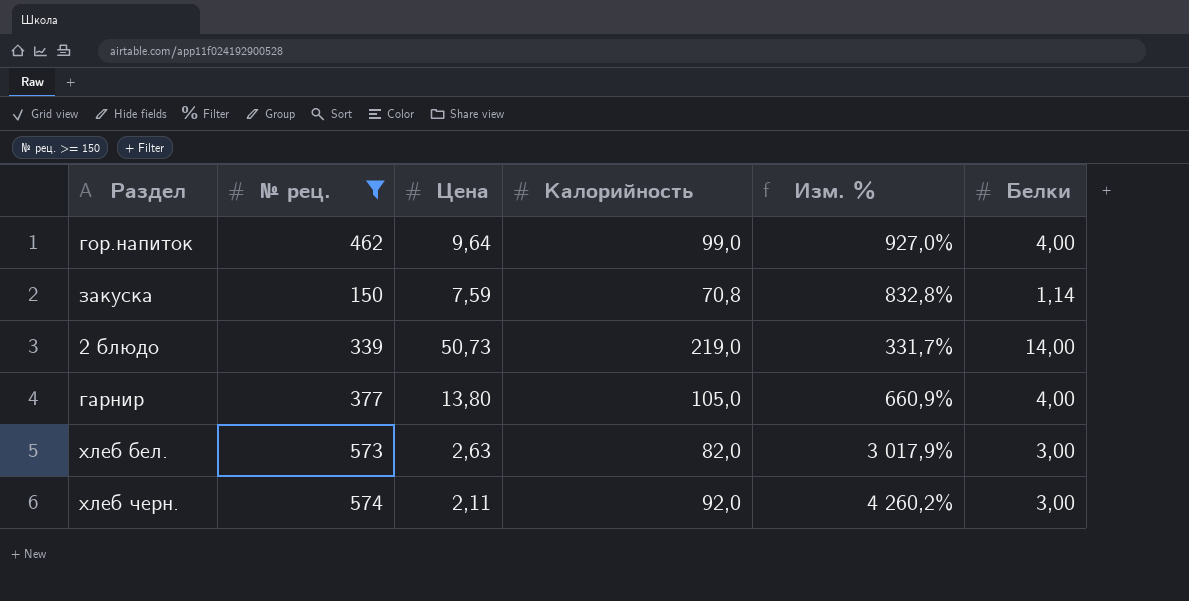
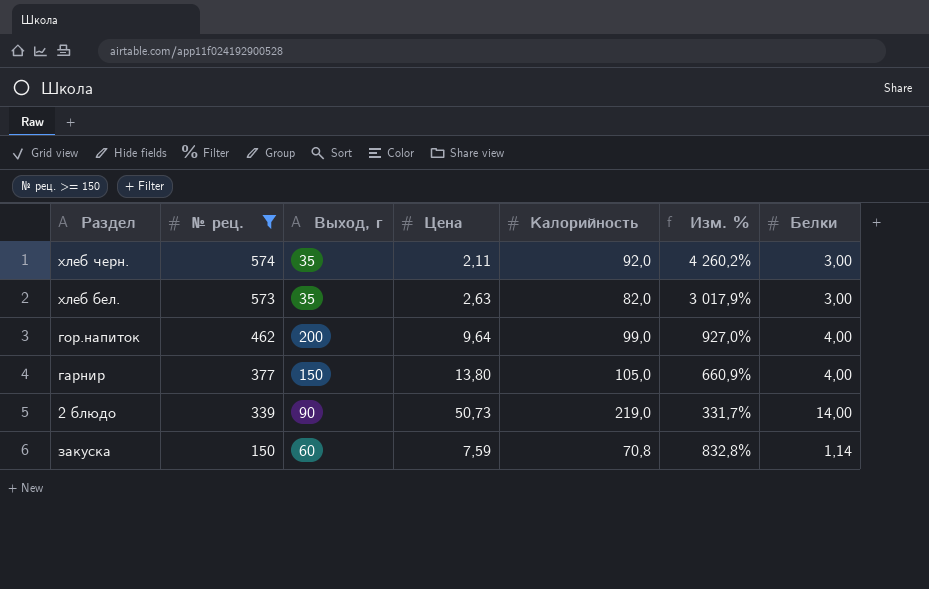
row order: none -> № рец. descending
column Выход, г | position: none -> 3

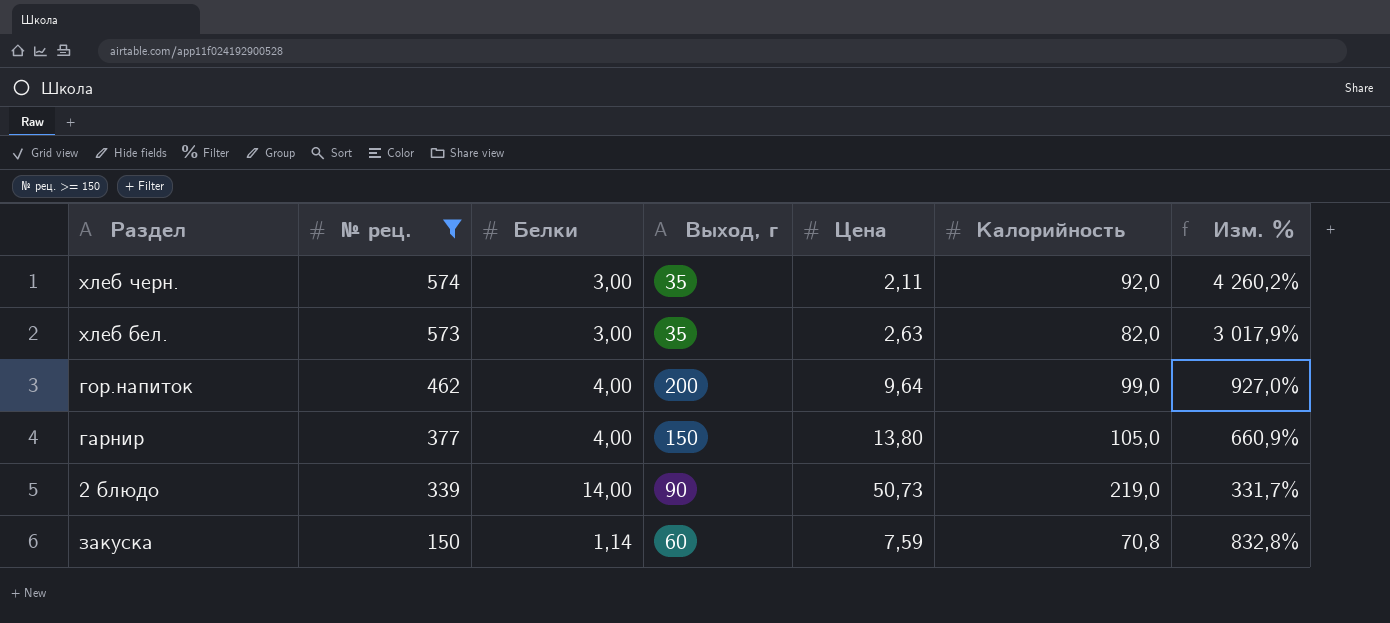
column Белки | position: 7 -> 3

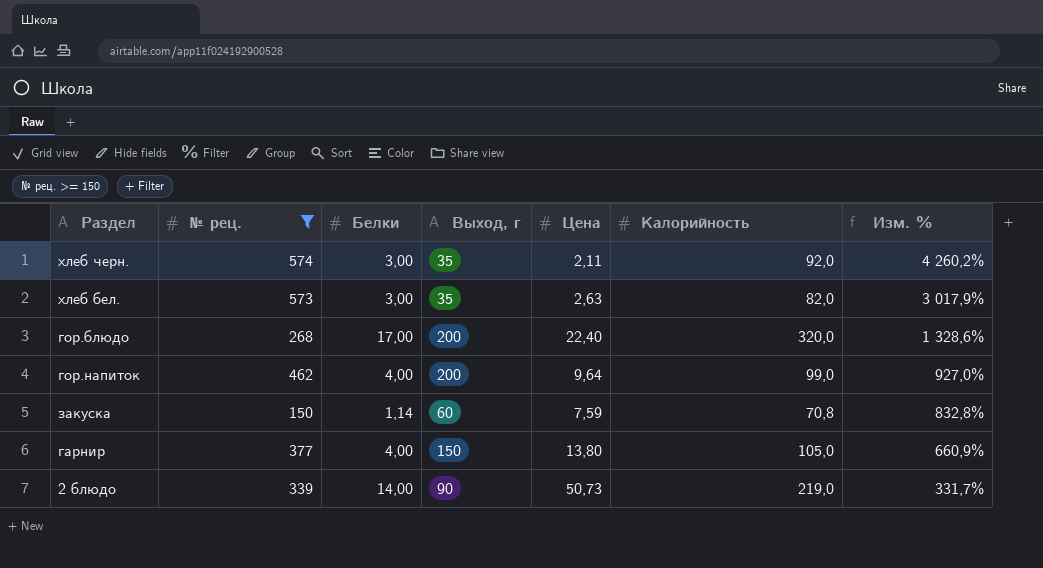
row order: № рец. descending -> Изм. % descending
row гор.блюдо: none -> 268 | 17,00 | 200 | 22,40 | 320,0 | 1 328,6%

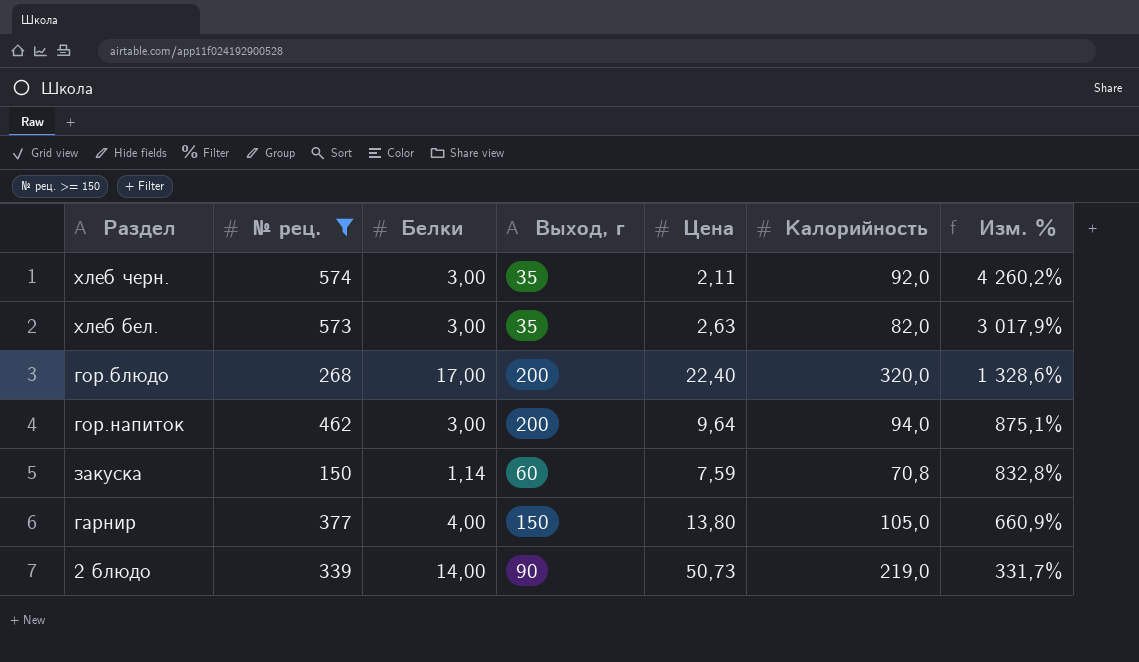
гор.напиток | Белки: 4,00 -> 3,00
гор.напиток | Калорийность: 99,0 -> 94,0
гор.напиток | Изм. %: 927,0% -> 875,1%

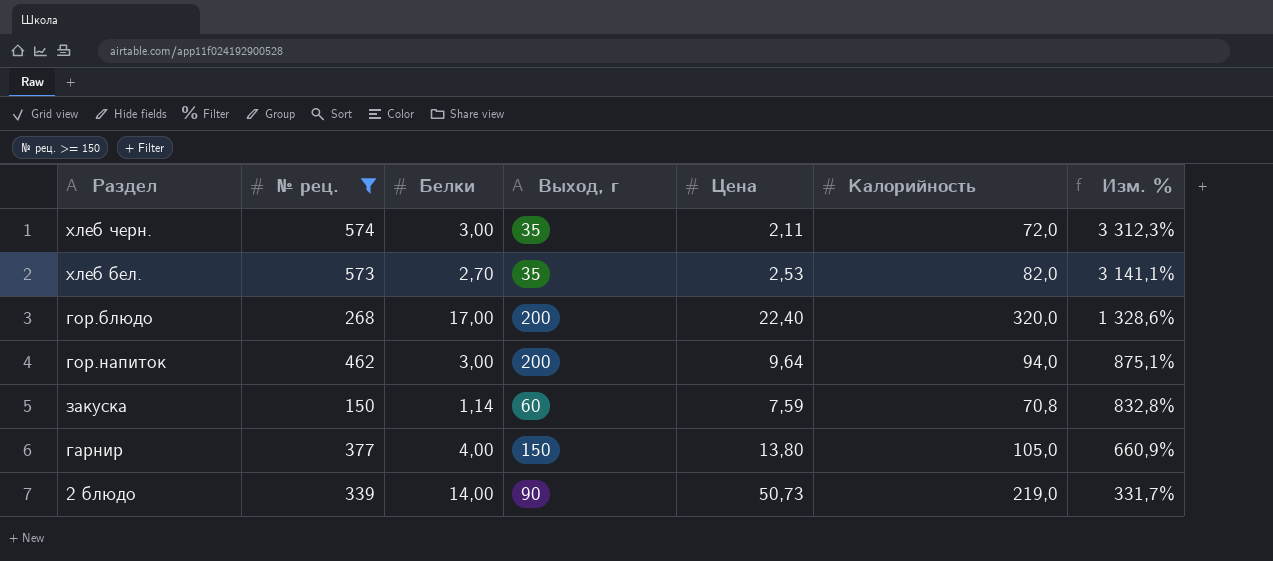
хлеб черн. | Калорийность: 92,0 -> 72,0
хлеб черн. | Изм. %: 4 260,2% -> 3 312,3%
хлеб бел. | Белки: 3,00 -> 2,70
хлеб бел. | Цена: 2,63 -> 2,53
хлеб бел. | Изм. %: 3 017,9% -> 3 141,1%

